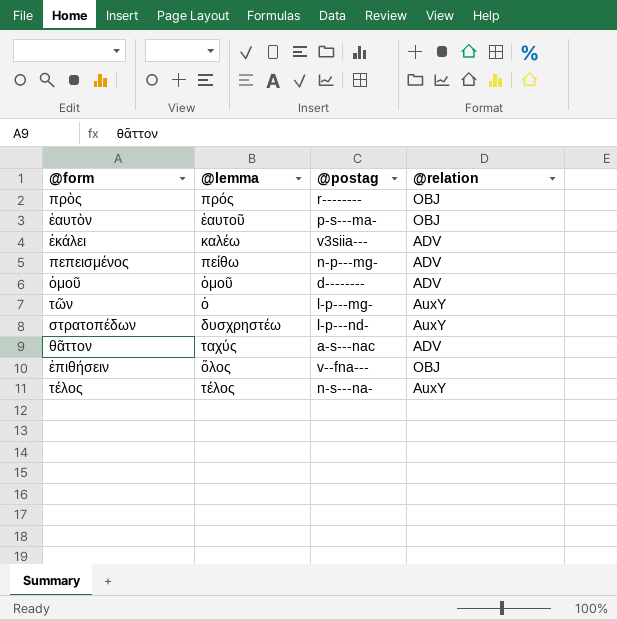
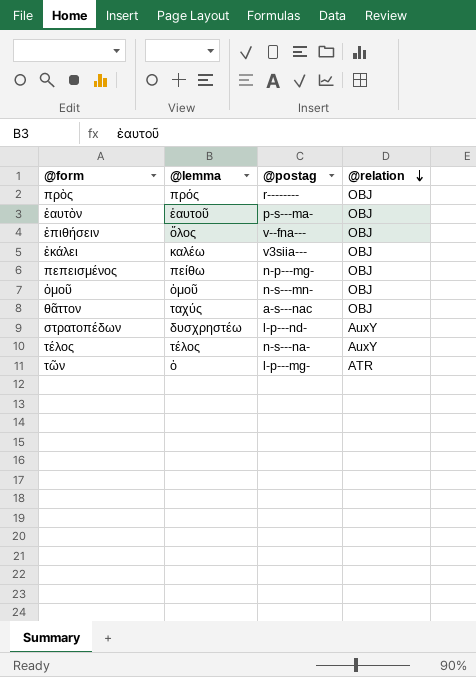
row order: none -> @relation descending
ἐκάλει | @relation: ADV -> OBJ
πεπεισμένος | @relation: ADV -> OBJ
ὁμοῦ | @postag: d-------- -> n-s---mn-
ὁμοῦ | @relation: ADV -> OBJ
θᾶττον | @relation: ADV -> OBJ
τῶν | @relation: AuxY -> ATR

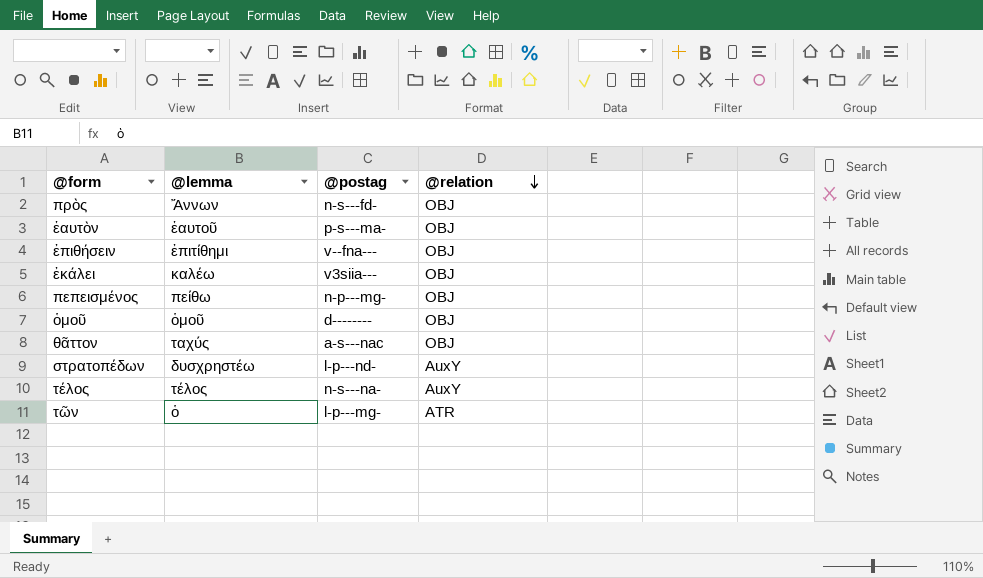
πρὸς | @lemma: πρός -> Ἄννων
πρὸς | @postag: r-------- -> n-s---fd-
ἐπιθήσειν | @lemma: ὅλος -> ἐπιτίθημι
ὁμοῦ | @postag: n-s---mn- -> d--------

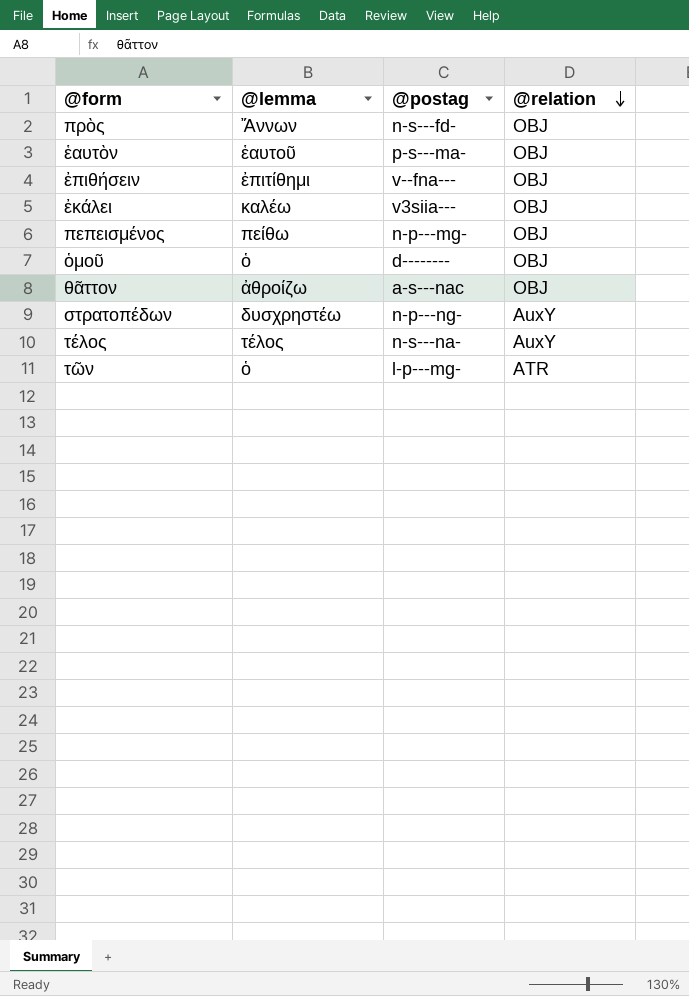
ὁμοῦ | @lemma: ὁμοῦ -> ὁ
θᾶττον | @lemma: ταχύς -> ἀθροίζω
στρατοπέδων | @postag: l-p---nd- -> n-p---ng-

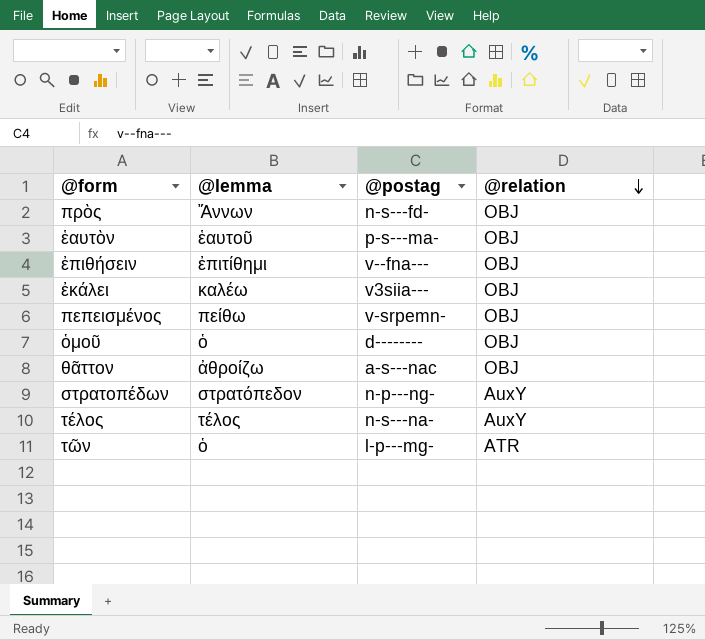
πεπεισμένος | @postag: n-p---mg- -> v-srpemn-
στρατοπέδων | @lemma: δυσχρηστέω -> στρατόπεδον

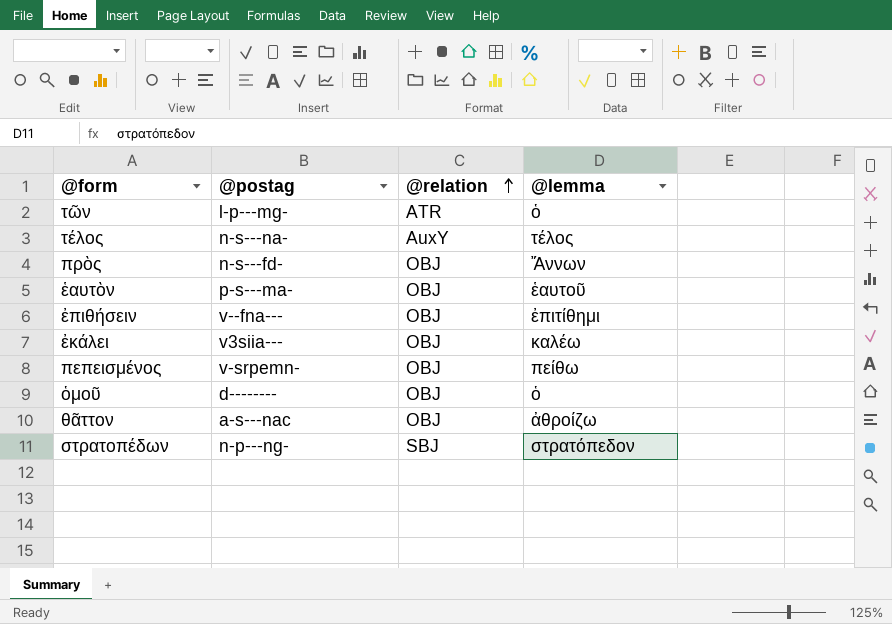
row order: @relation descending -> @relation ascending
column @lemma | position: 2 -> 4
στρατοπέδων | @relation: AuxY -> SBJ

